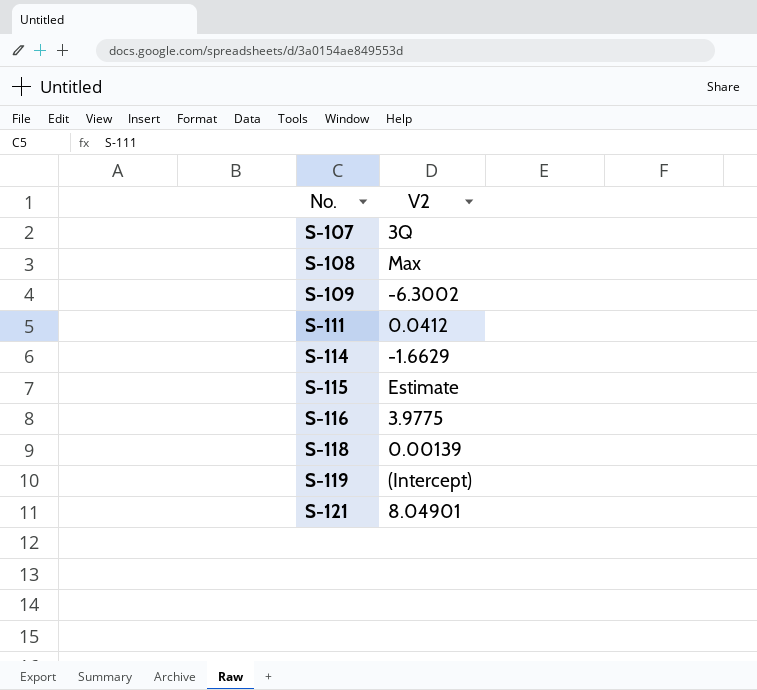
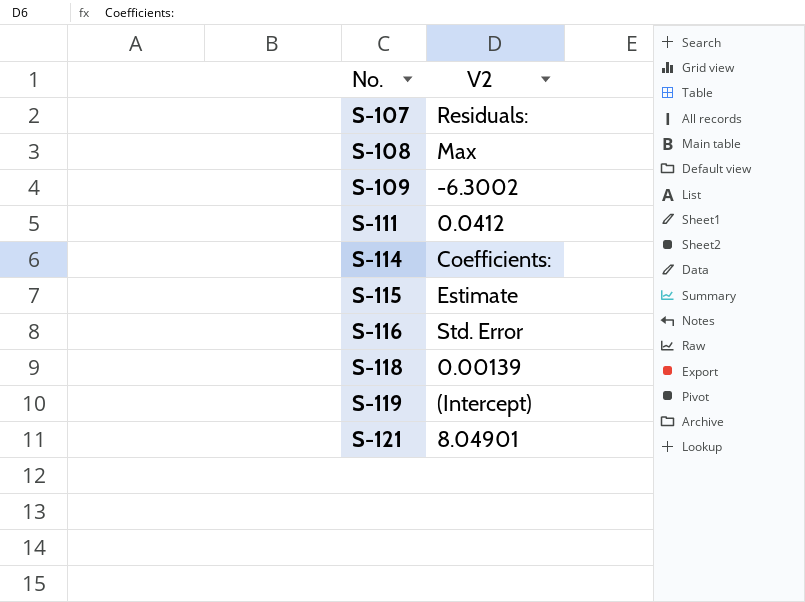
S-107 | V2: 3Q -> Residuals:
S-114 | V2: -1.6629 -> Coefficients:
S-116 | V2: 3.9775 -> Std. Error

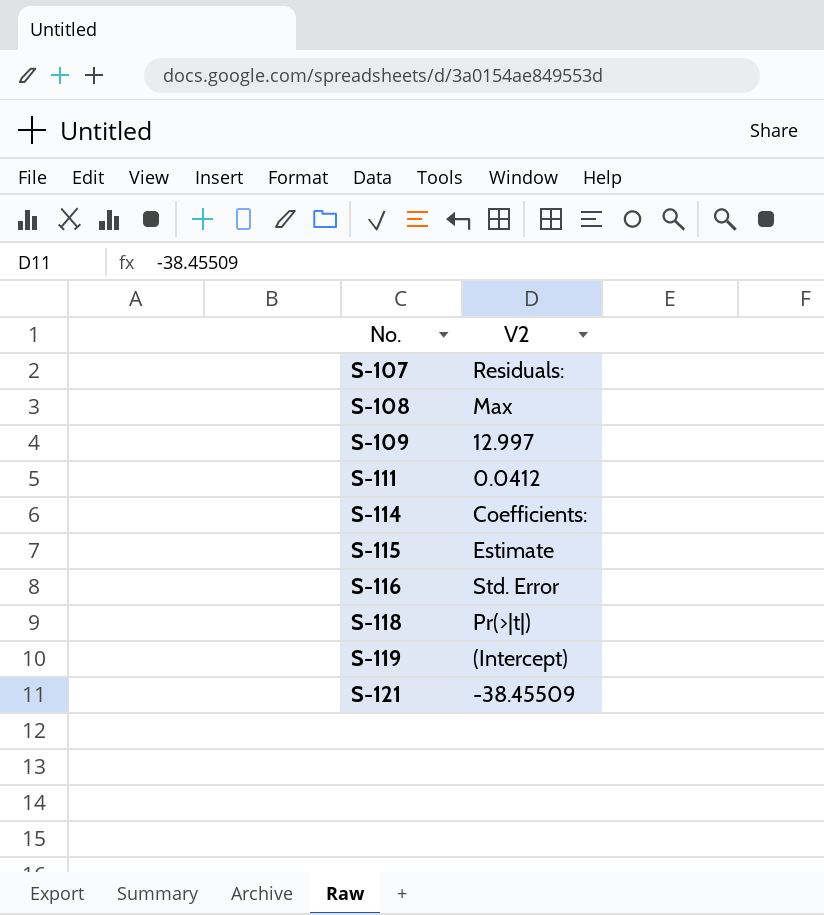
S-109 | V2: -6.3002 -> 12.997
S-118 | V2: 0.00139 -> Pr(>|t|)
S-121 | V2: 8.04901 -> -38.45509

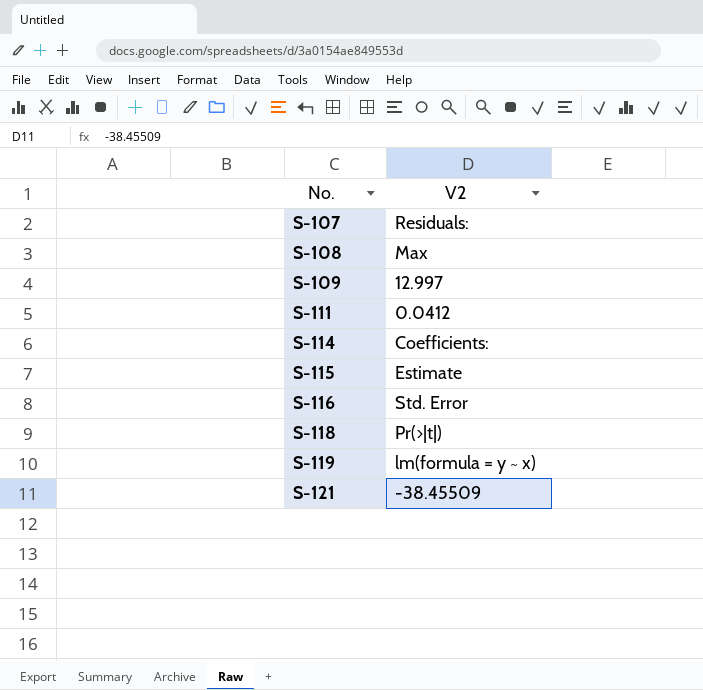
S-119 | V2: (Intercept) -> lm(formula = y ~ x)

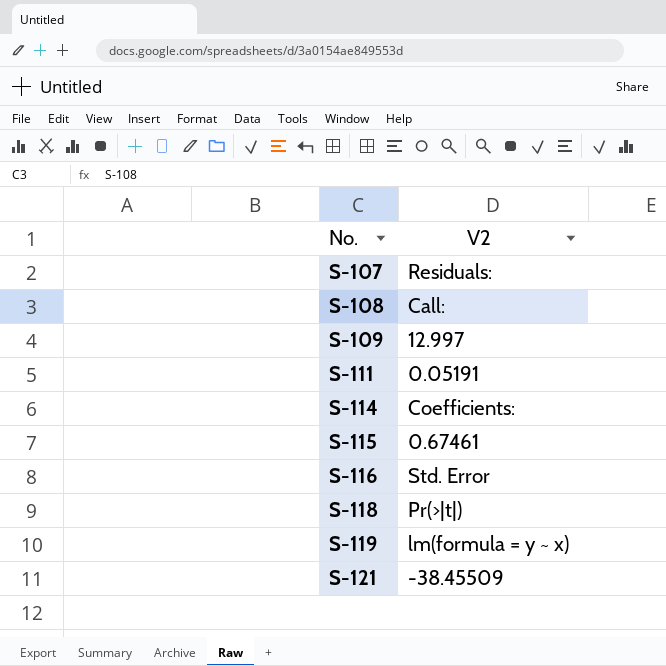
S-108 | V2: Max -> Call:
S-111 | V2: 0.0412 -> 0.05191
S-115 | V2: Estimate -> 0.67461

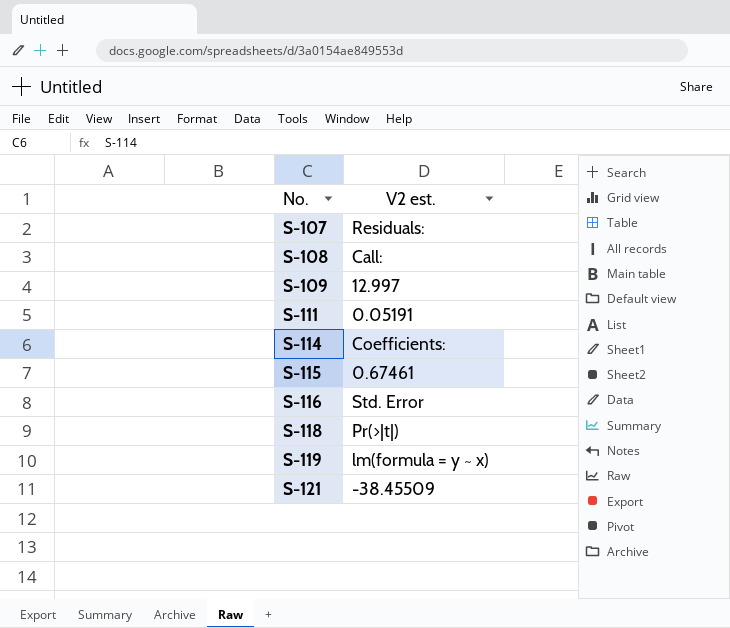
column name: V2 -> V2 est.

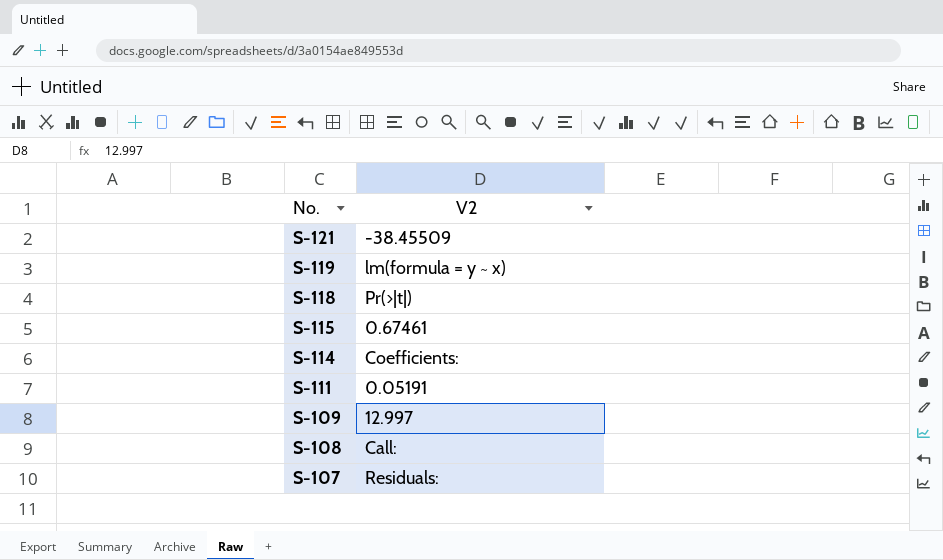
row order: No. ascending -> No. descending
column name: V2 est. -> V2
row S-116: Std. Error -> none

